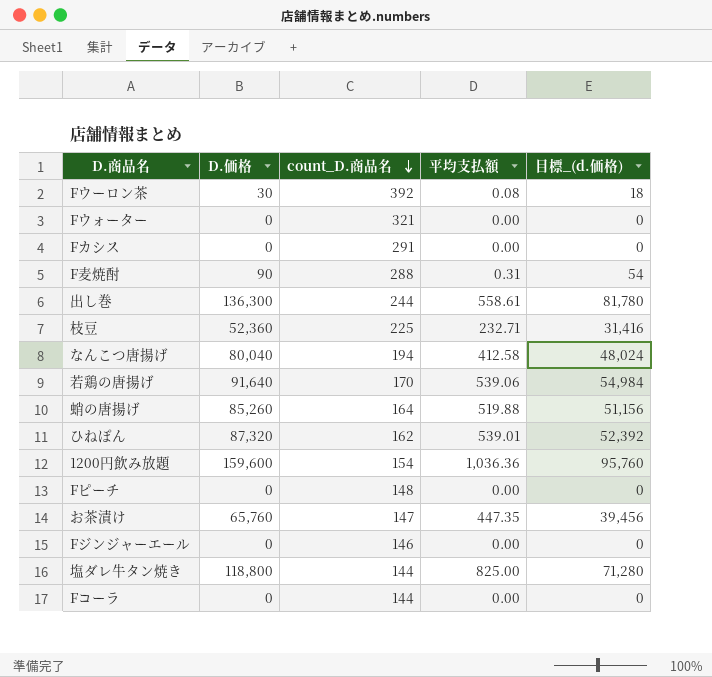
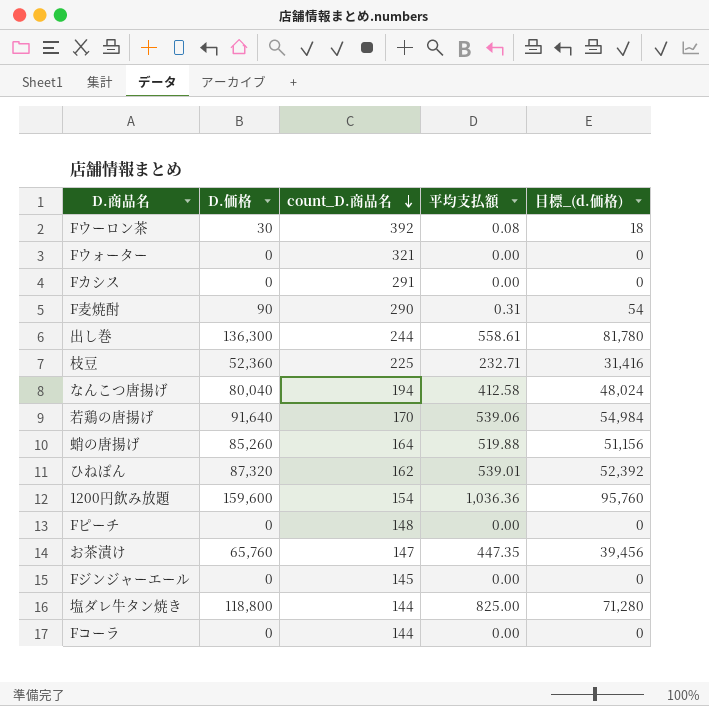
F麦焼酎 | count_D.商品名: 288 -> 290
Fジンジャーエール | count_D.商品名: 146 -> 145

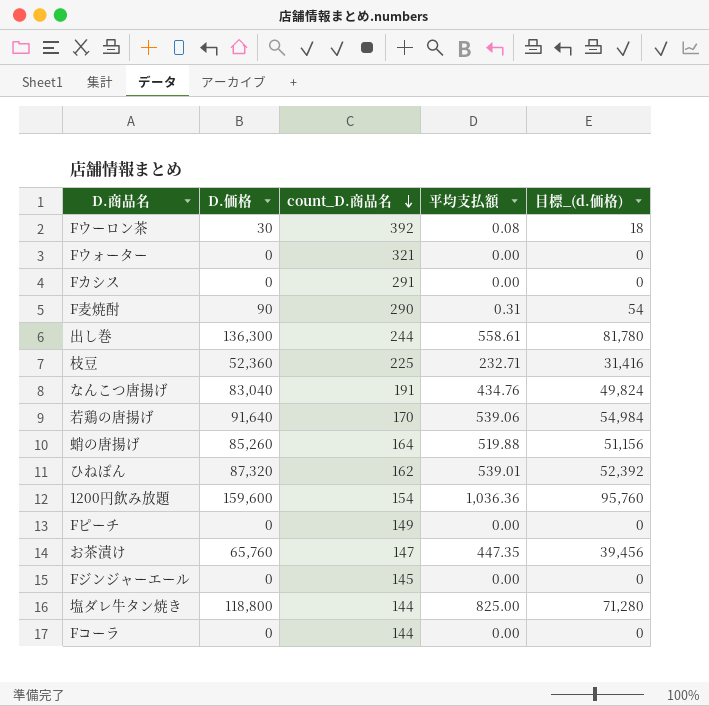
なんこつ唐揚げ | D.価格: 80,040 -> 83,040
なんこつ唐揚げ | count_D.商品名: 194 -> 191
なんこつ唐揚げ | 平均支払額: 412.58 -> 434.76
なんこつ唐揚げ | 目標_(d.価格): 48,024 -> 49,824
Fピーチ | count_D.商品名: 148 -> 149

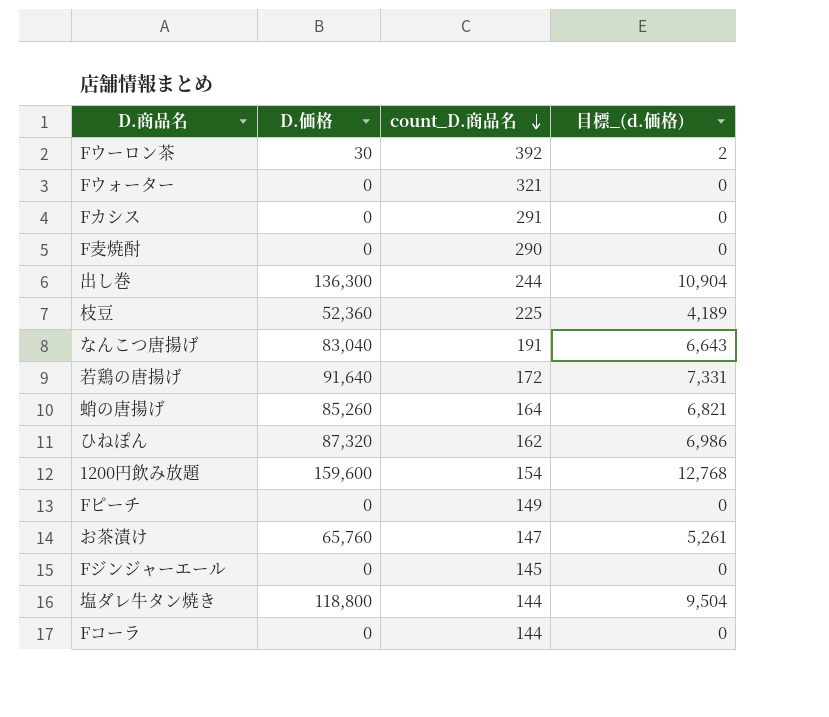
column 平均支払額 | formula: [D.価格] / [count_D.商品名] -> none
column 目標_(d.価格) | formula: [D.価格] * 0.6 -> [D.価格] * 0.08
F麦焼酎 | D.価格: 90 -> 0
若鶏の唐揚げ | count_D.商品名: 170 -> 172

